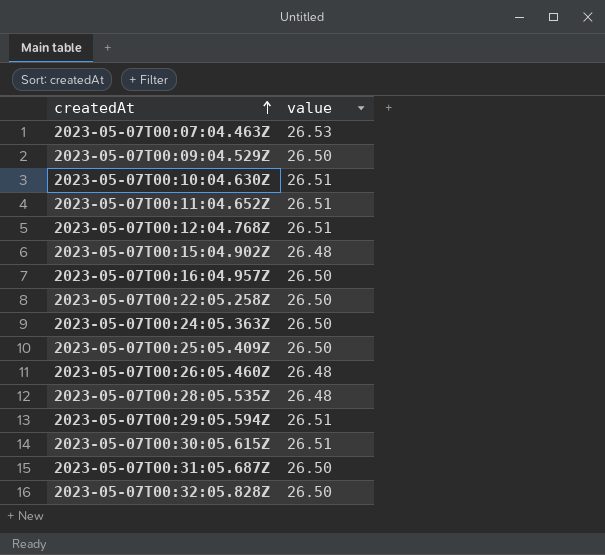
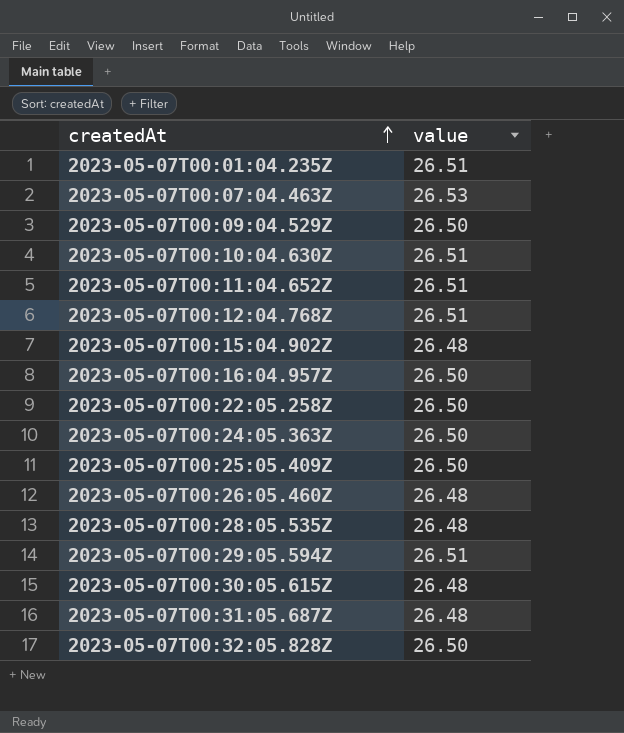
row 2023-05-07T00:01:04.235Z: none -> 26.51
2023-05-07T00:30:05.615Z | value: 26.51 -> 26.48
2023-05-07T00:31:05.687Z | value: 26.50 -> 26.48

